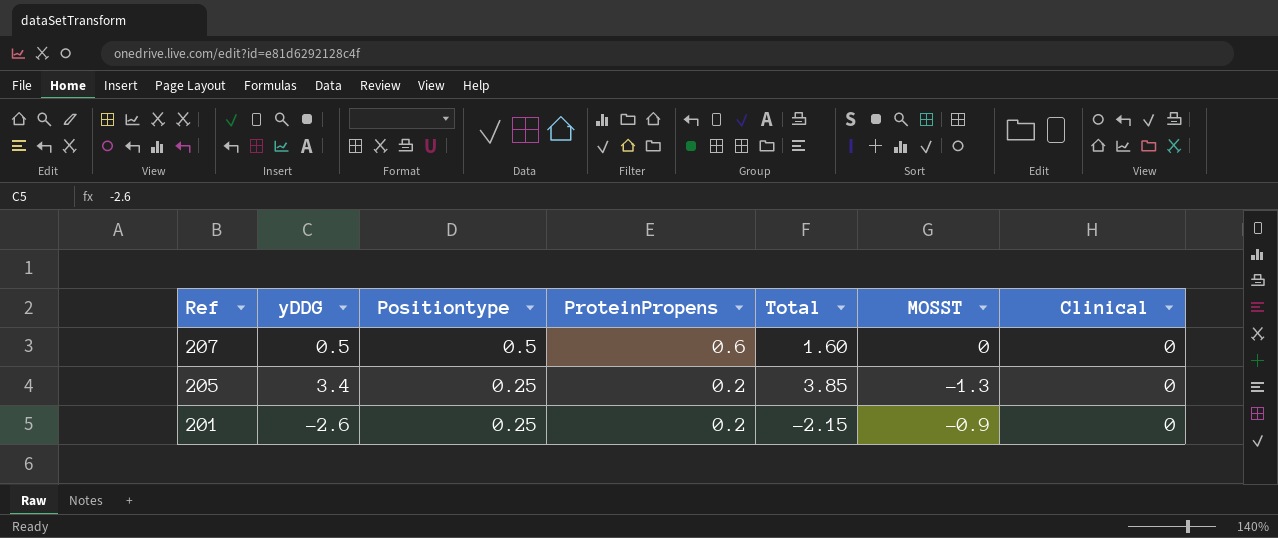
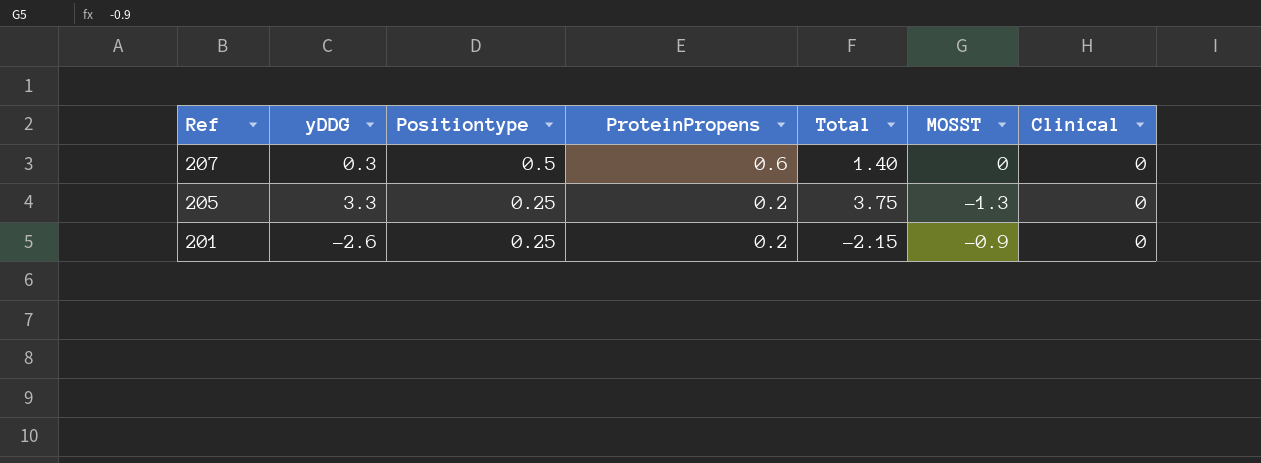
207 | yDDG: 0.5 -> 0.3
207 | Total: 1.60 -> 1.40
205 | yDDG: 3.4 -> 3.3
205 | Total: 3.85 -> 3.75

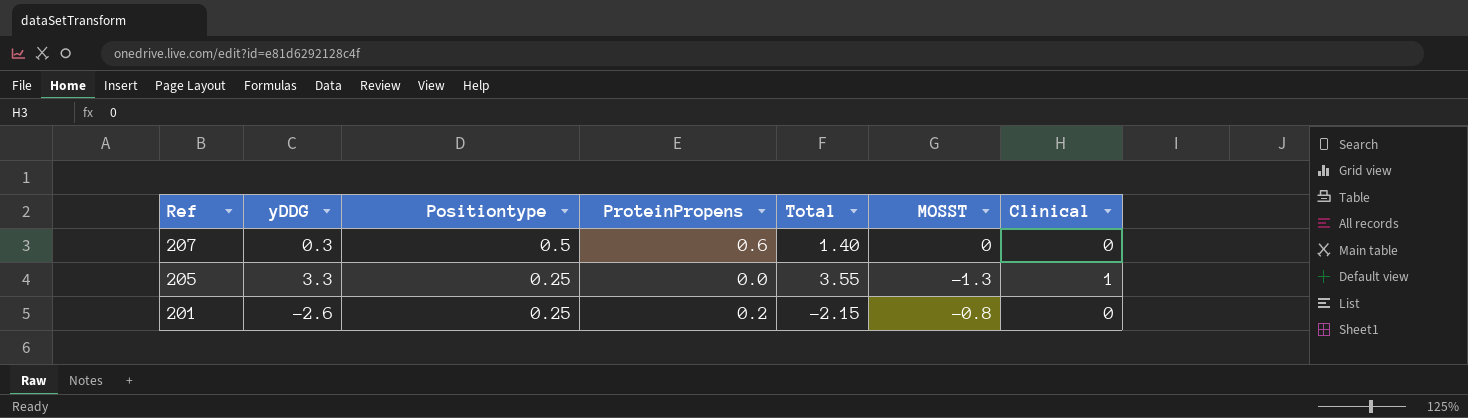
205 | ProteinPropens: 0.2 -> 0.0
205 | Total: 3.75 -> 3.55
205 | Clinical: 0 -> 1
201 | MOSST: -0.9 -> -0.8

